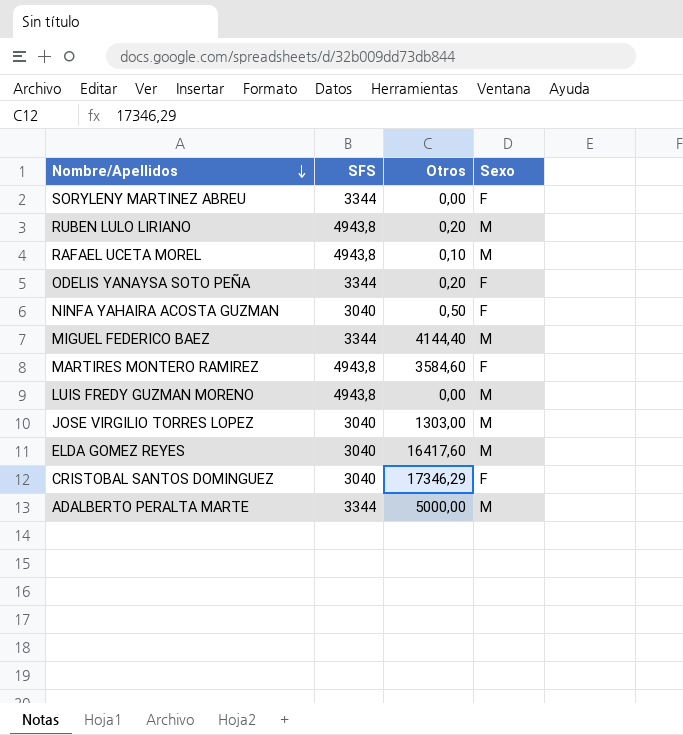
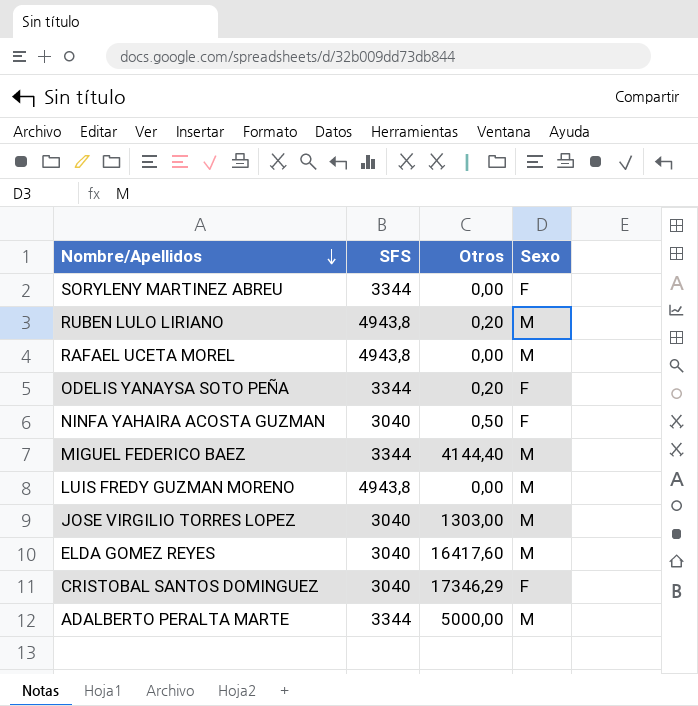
row MARTIRES MONTERO RAMIREZ: 4943,8 | 3584,60 | F -> none
RAFAEL UCETA MOREL | Otros: 0,10 -> 0,00

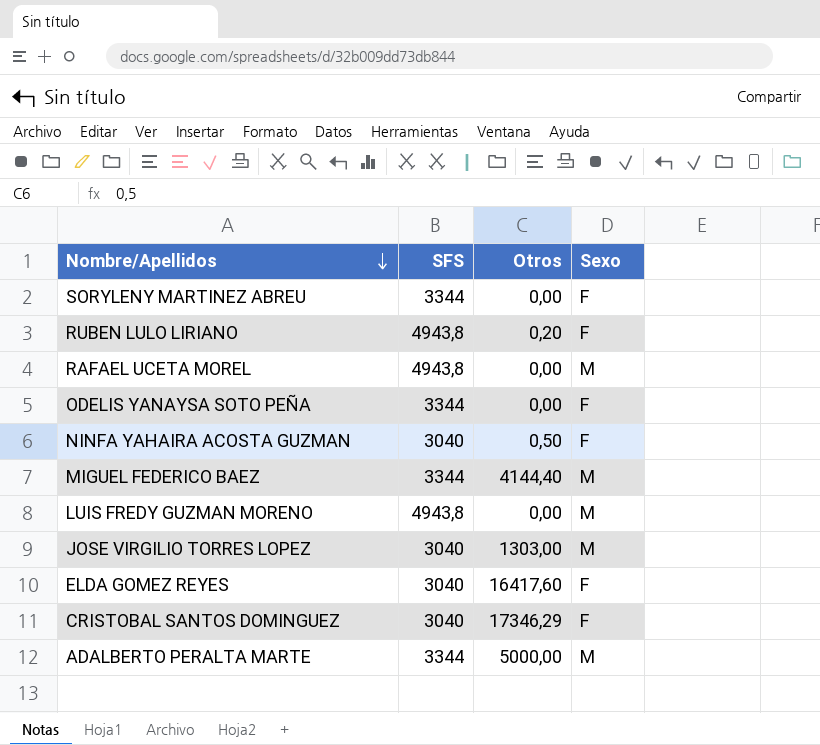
RUBEN LULO LIRIANO | Sexo: M -> F
ODELIS YANAYSA SOTO PEÑA | Otros: 0,20 -> 0,00
ELDA GOMEZ REYES | Sexo: M -> F

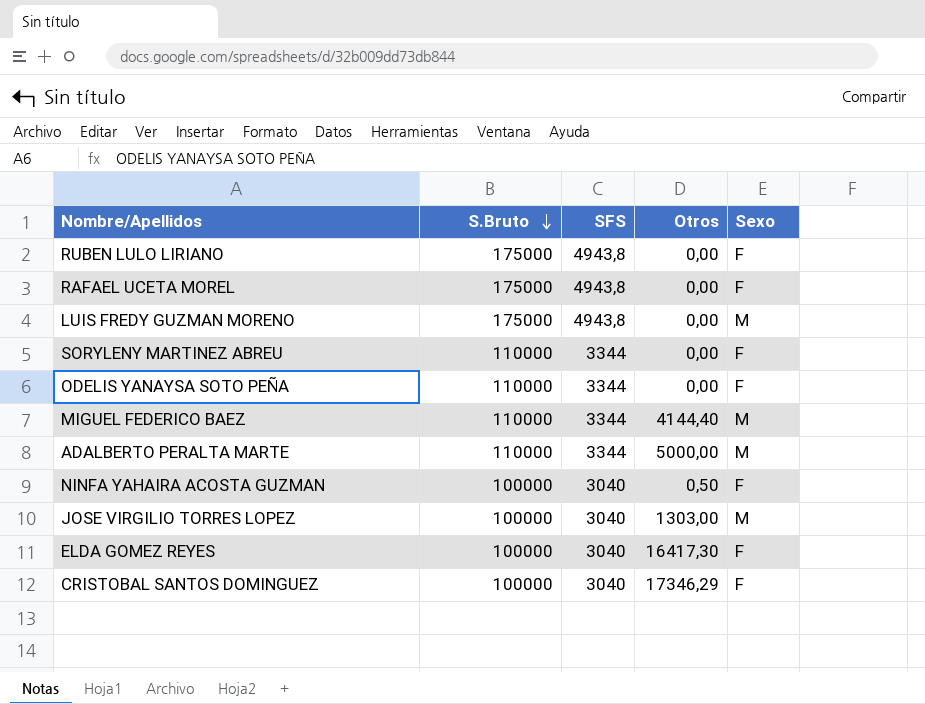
row order: Nombre/Apellidos descending -> S.Bruto descending
column S.Bruto | position: none -> 2
RUBEN LULO LIRIANO | Otros: 0,20 -> 0,00
RAFAEL UCETA MOREL | Sexo: M -> F
ELDA GOMEZ REYES | Otros: 16417,60 -> 16417,30

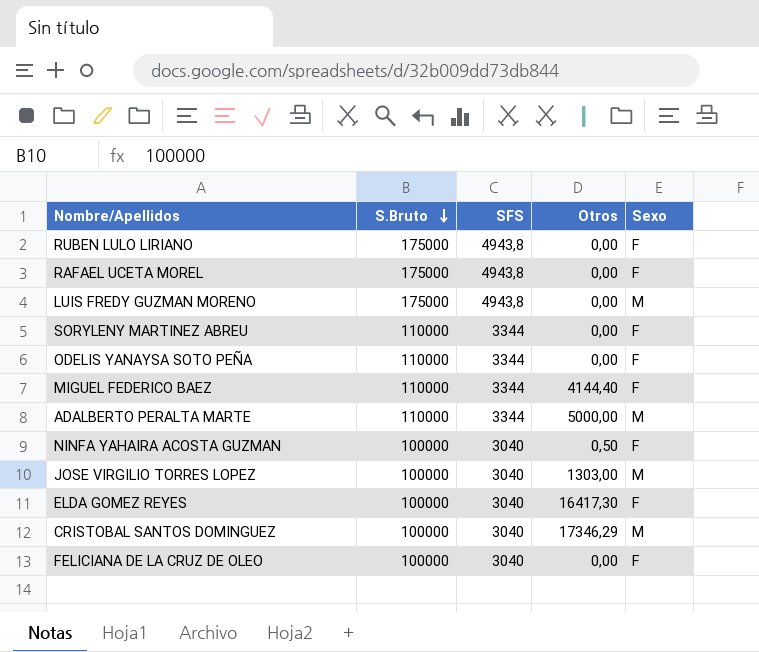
MIGUEL FEDERICO BAEZ | Sexo: M -> F
CRISTOBAL SANTOS DOMINGUEZ | Sexo: F -> M
row FELICIANA DE LA CRUZ DE OLEO: none -> 100000 | 3040 | 0,00 | F

